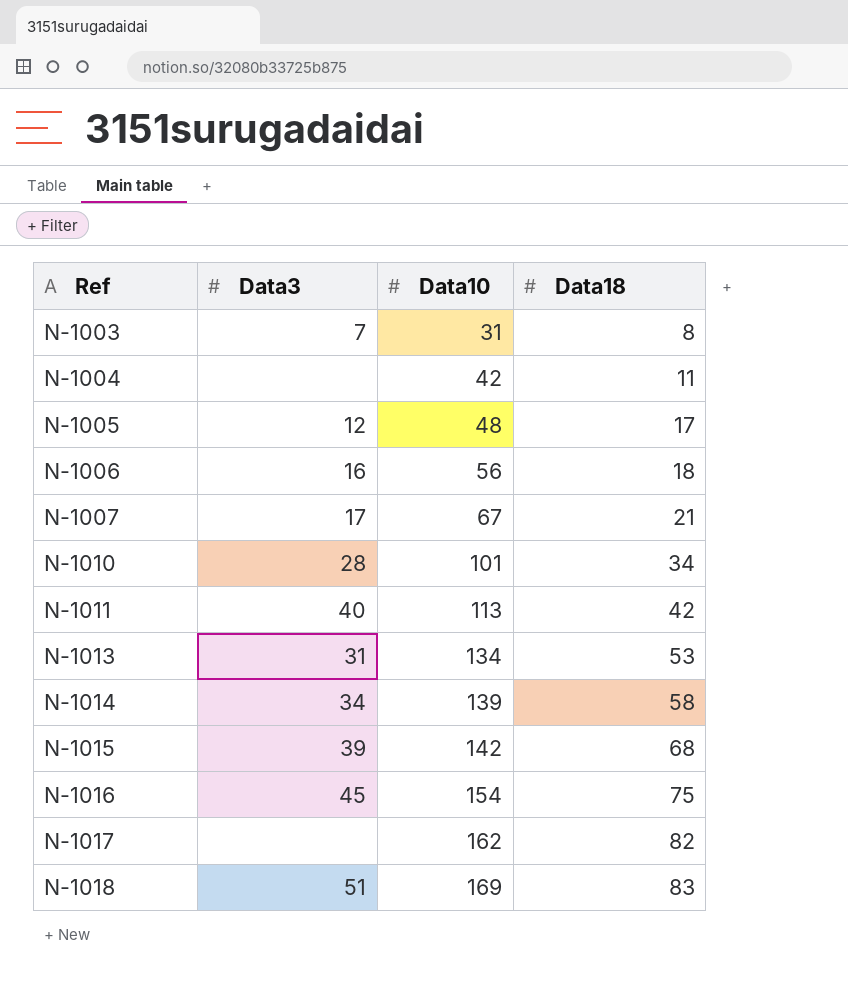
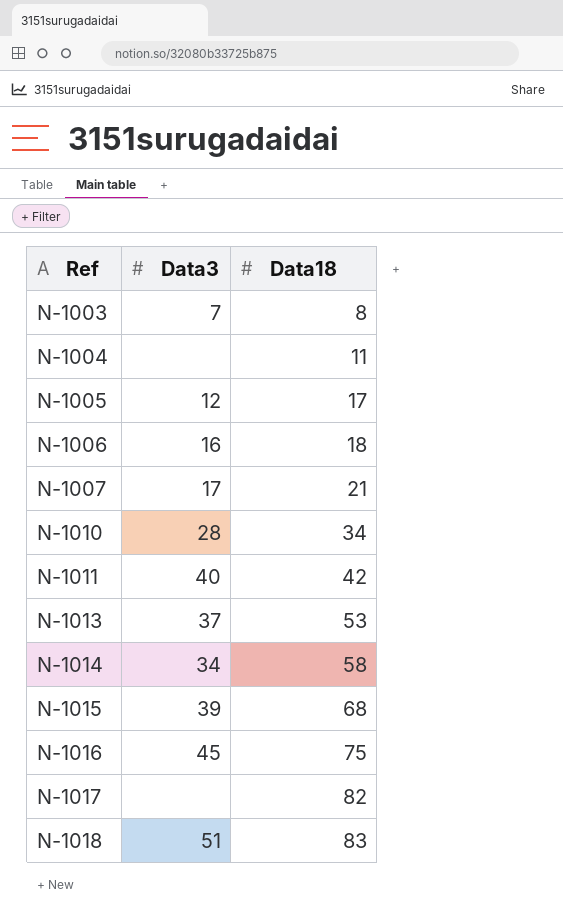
column Data10 | position: 3 -> none
N-1013 | Data3: 31 -> 37

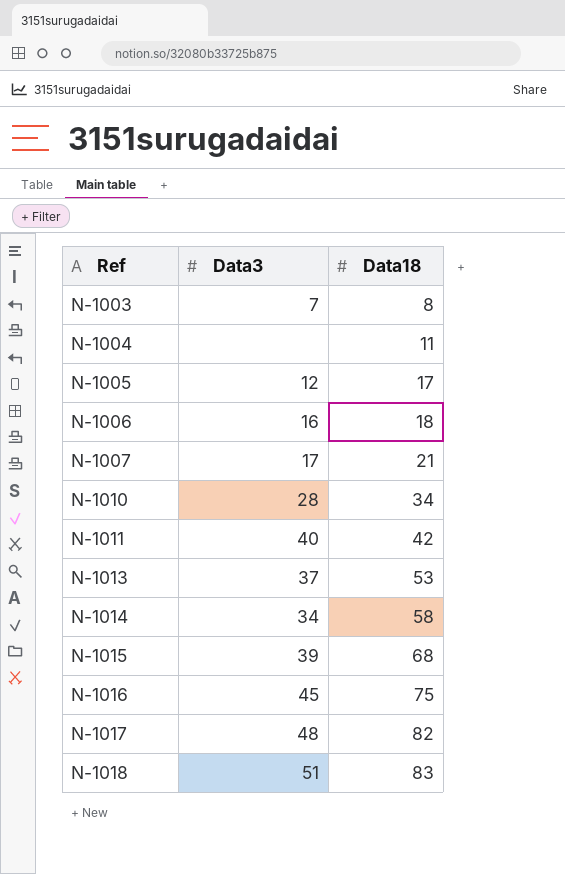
N-1017 | Data3: none -> 48

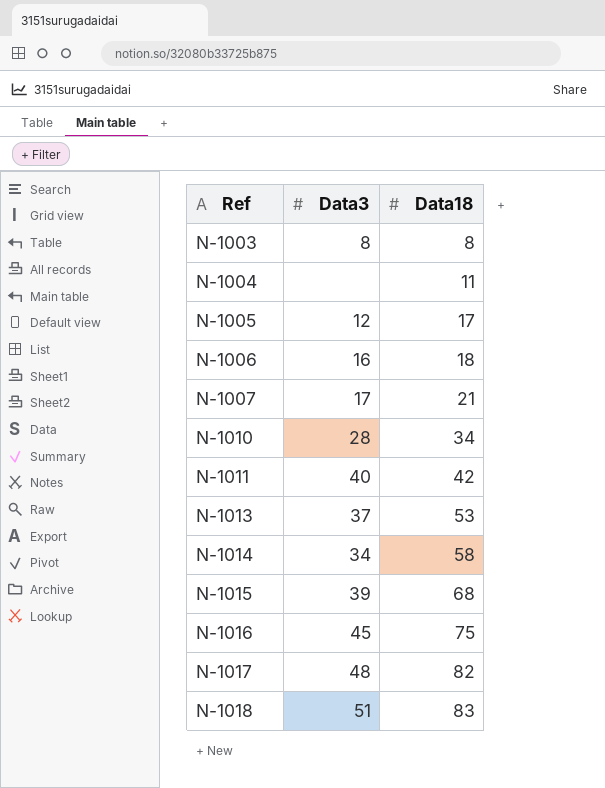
N-1003 | Data3: 7 -> 8

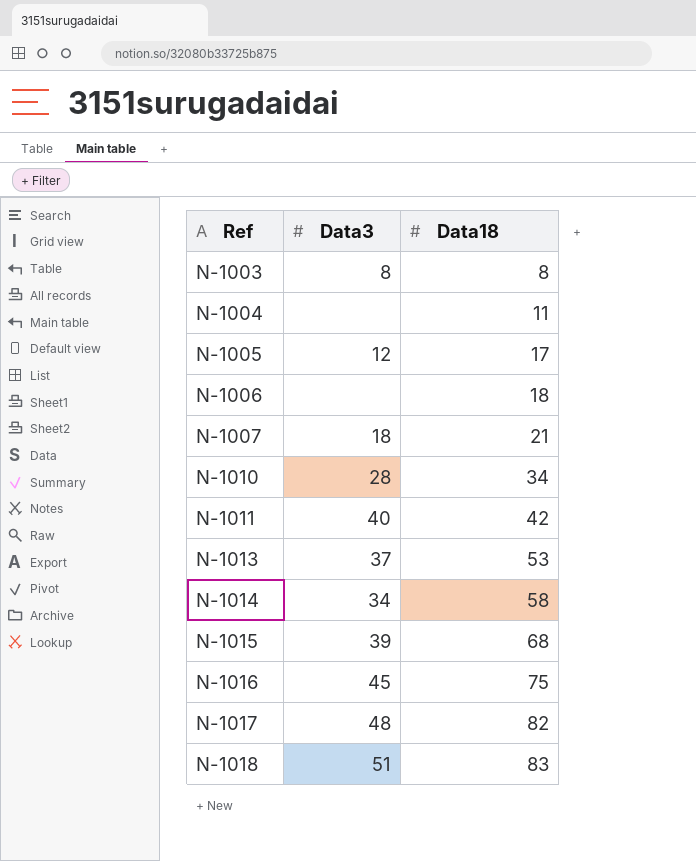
N-1006 | Data3: 16 -> none
N-1007 | Data3: 17 -> 18

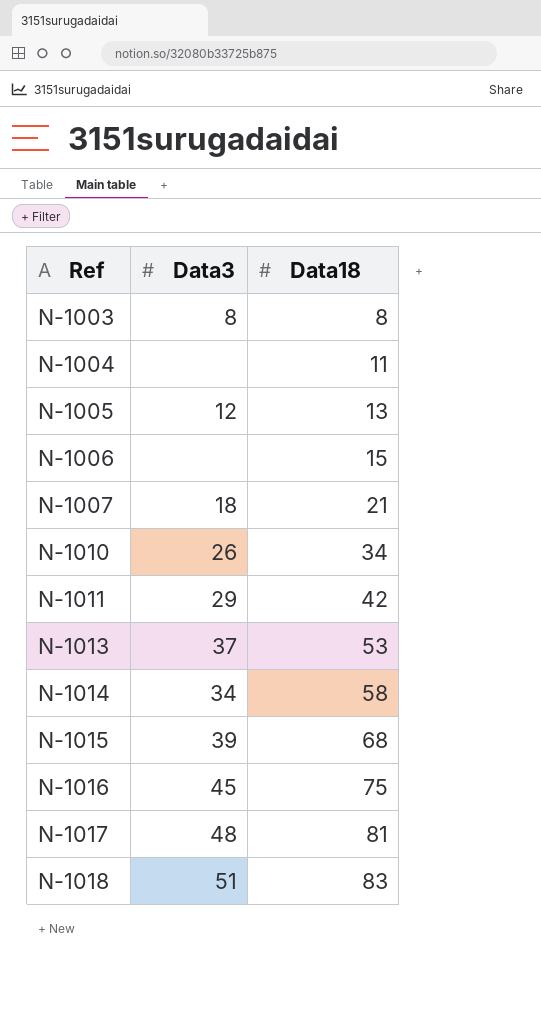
N-1005 | Data18: 17 -> 13
N-1006 | Data18: 18 -> 15
N-1010 | Data3: 28 -> 26
N-1011 | Data3: 40 -> 29
N-1017 | Data18: 82 -> 81

